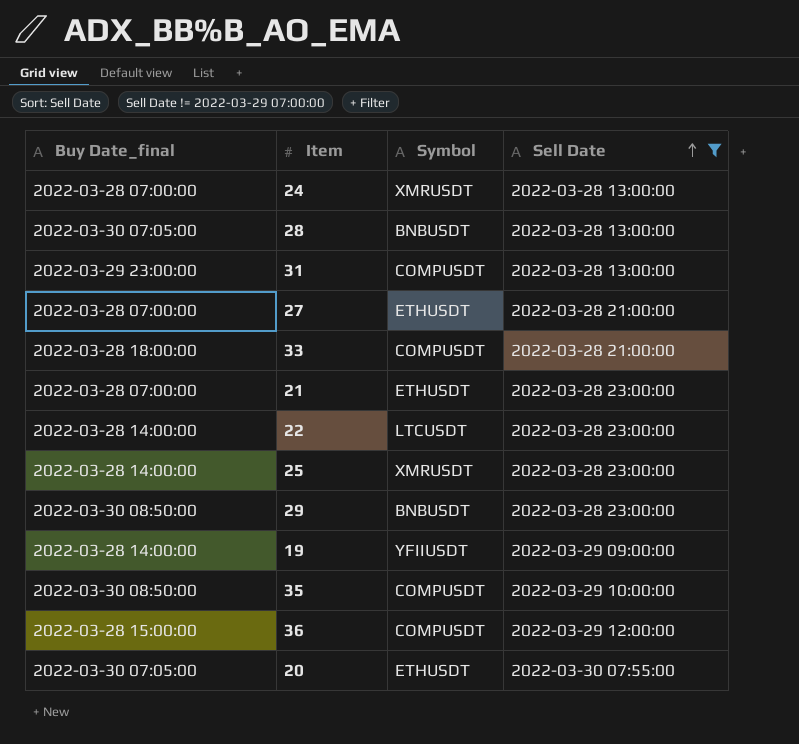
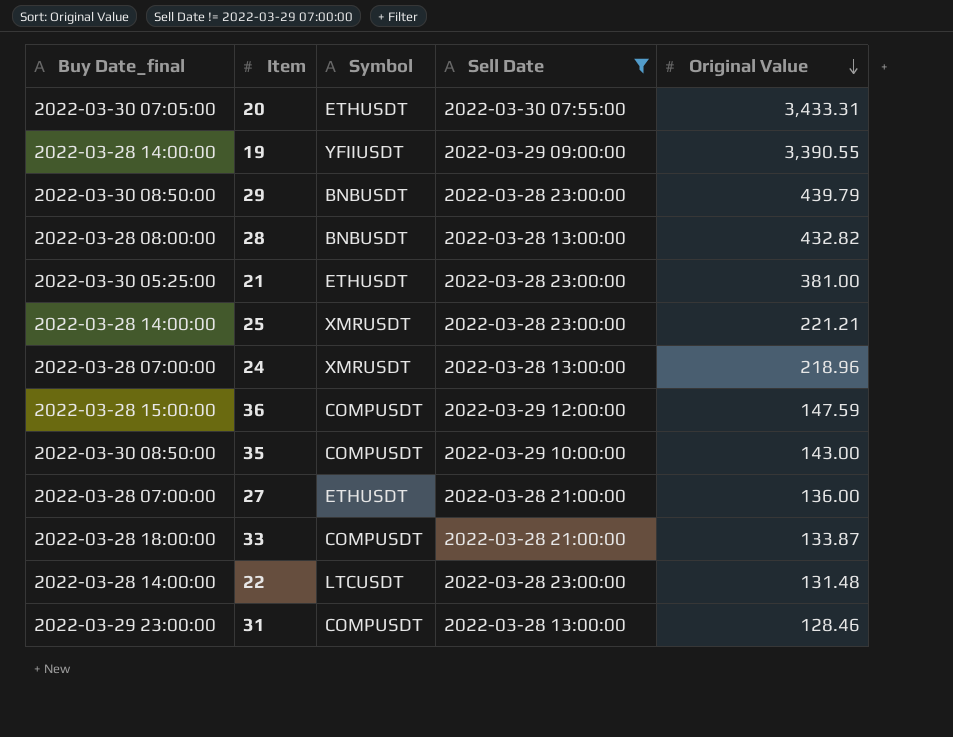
row order: Sell Date ascending -> Original Value descending
column Original Value | position: none -> 5
28 | Buy Date_final: 2022-03-30 07:05:00 -> 2022-03-28 08:00:00
21 | Buy Date_final: 2022-03-28 07:00:00 -> 2022-03-30 05:25:00

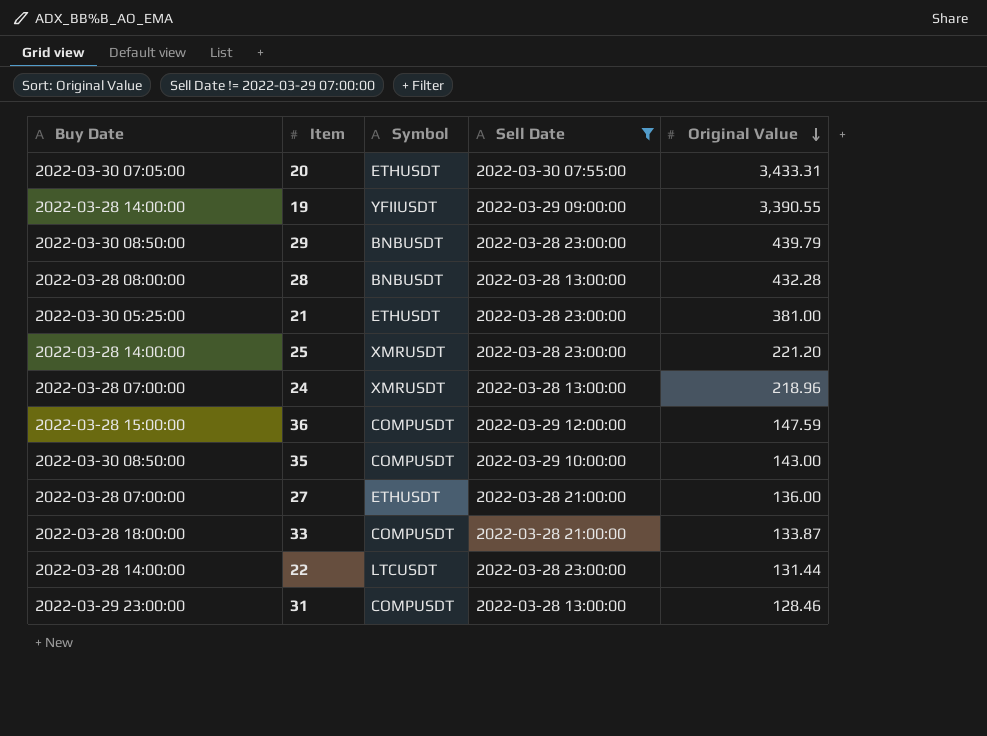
column name: Buy Date_final -> Buy Date
28 | Original Value: 432.82 -> 432.28
25 | Original Value: 221.21 -> 221.20
22 | Original Value: 131.48 -> 131.44

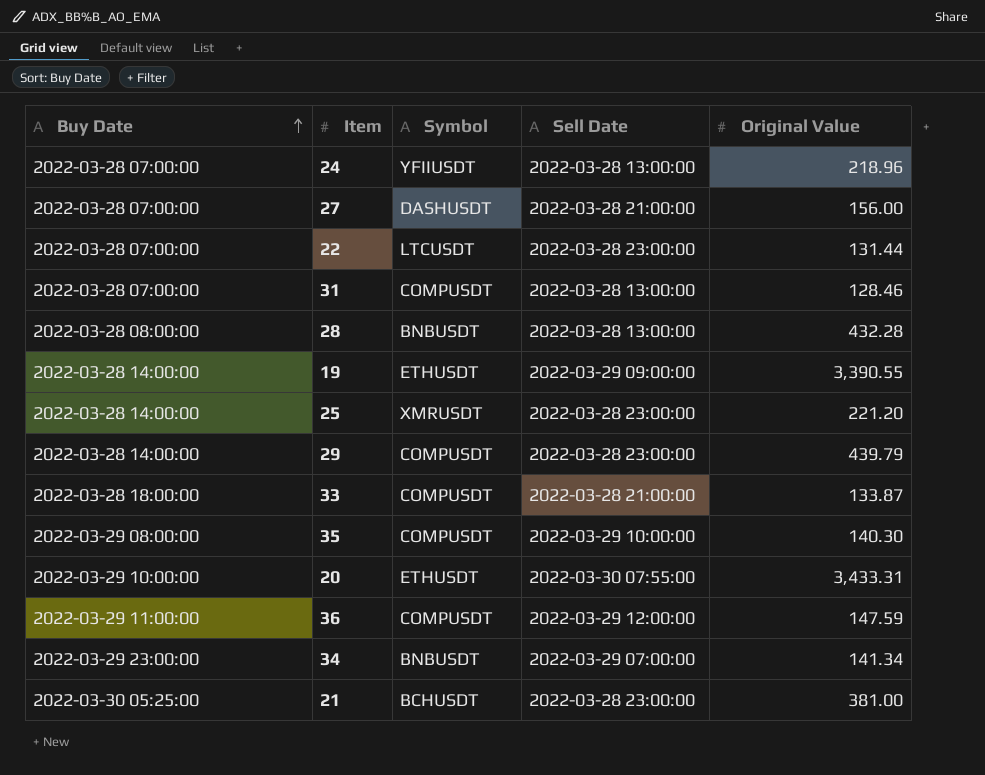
filter: Sell Date != 2022-03-29 07:00:00 -> none
row order: Original Value descending -> Buy Date ascending
24 | Symbol: XMRUSDT -> YFIIUSDT
27 | Symbol: ETHUSDT -> DASHUSDT
27 | Original Value: 136.00 -> 156.00
22 | Buy Date: 2022-03-28 14:00:00 -> 2022-03-28 07:00:00
31 | Buy Date: 2022-03-29 23:00:00 -> 2022-03-28 07:00:00
19 | Symbol: YFIIUSDT -> ETHUSDT
29 | Buy Date: 2022-03-30 08:50:00 -> 2022-03-28 14:00:00
29 | Symbol: BNBUSDT -> COMPUSDT
35 | Buy Date: 2022-03-30 08:50:00 -> 2022-03-29 08:00:00
35 | Original Value: 143.00 -> 140.30
20 | Buy Date: 2022-03-30 07:05:00 -> 2022-03-29 10:00:00
36 | Buy Date: 2022-03-28 15:00:00 -> 2022-03-29 11:00:00
21 | Symbol: ETHUSDT -> BCHUSDT

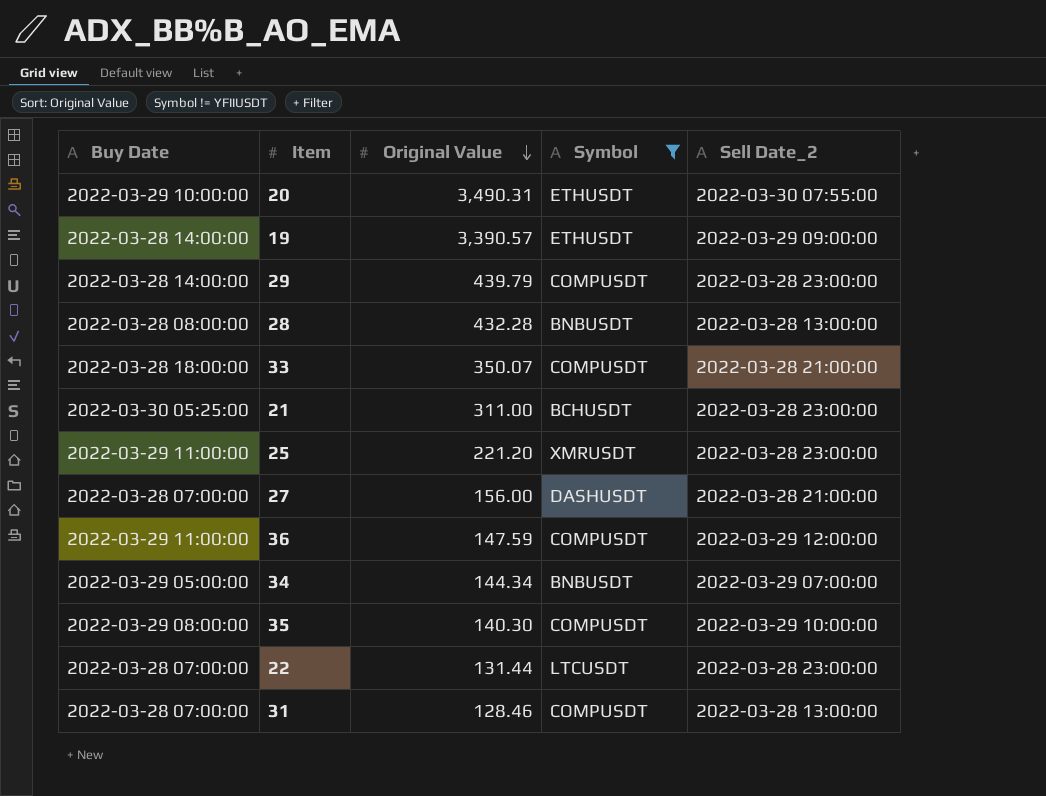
filter: none -> Symbol != YFIIUSDT
row order: Buy Date ascending -> Original Value descending
column Original Value | position: 5 -> 3
column name: Sell Date -> Sell Date_2
20 | Original Value: 3,433.31 -> 3,490.31
19 | Original Value: 3,390.55 -> 3,390.57
33 | Original Value: 133.87 -> 350.07
21 | Original Value: 381.00 -> 311.00
25 | Buy Date: 2022-03-28 14:00:00 -> 2022-03-29 11:00:00
34 | Buy Date: 2022-03-29 23:00:00 -> 2022-03-29 05:00:00
34 | Original Value: 141.34 -> 144.34

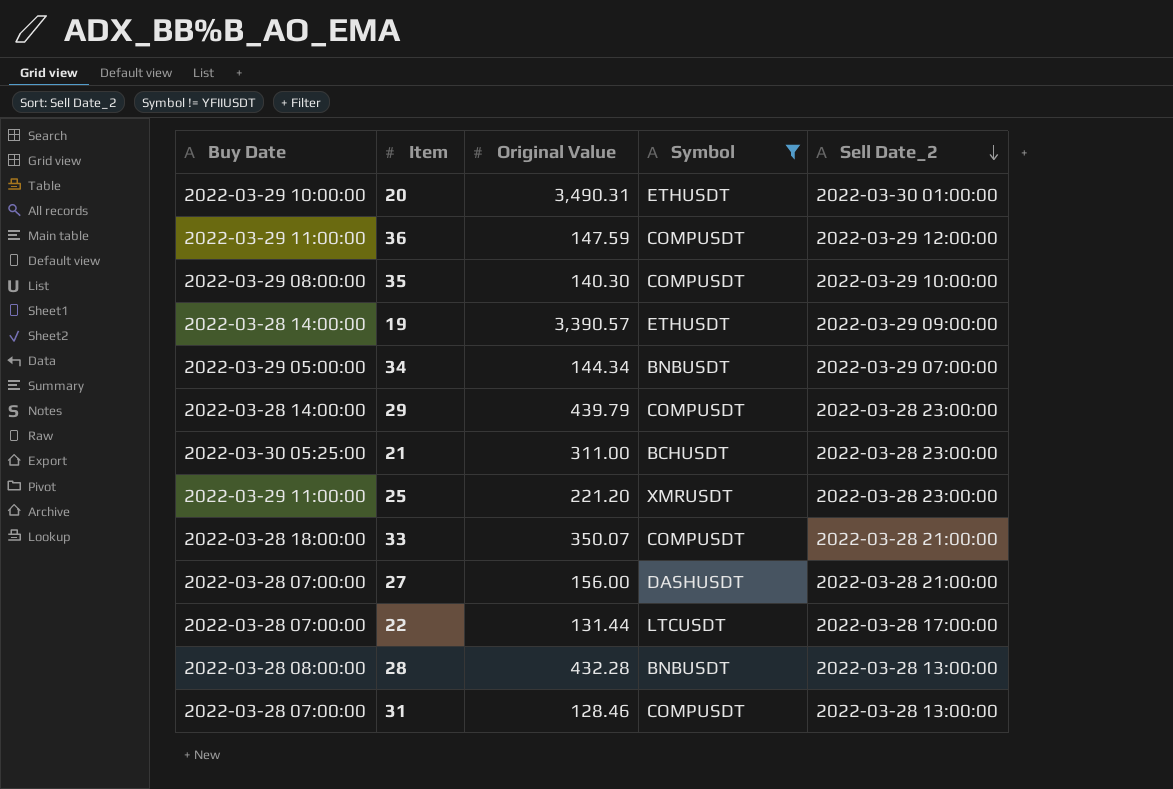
row order: Original Value descending -> Sell Date_2 descending
20 | Sell Date_2: 2022-03-30 07:55:00 -> 2022-03-30 01:00:00
22 | Sell Date_2: 2022-03-28 23:00:00 -> 2022-03-28 17:00:00

